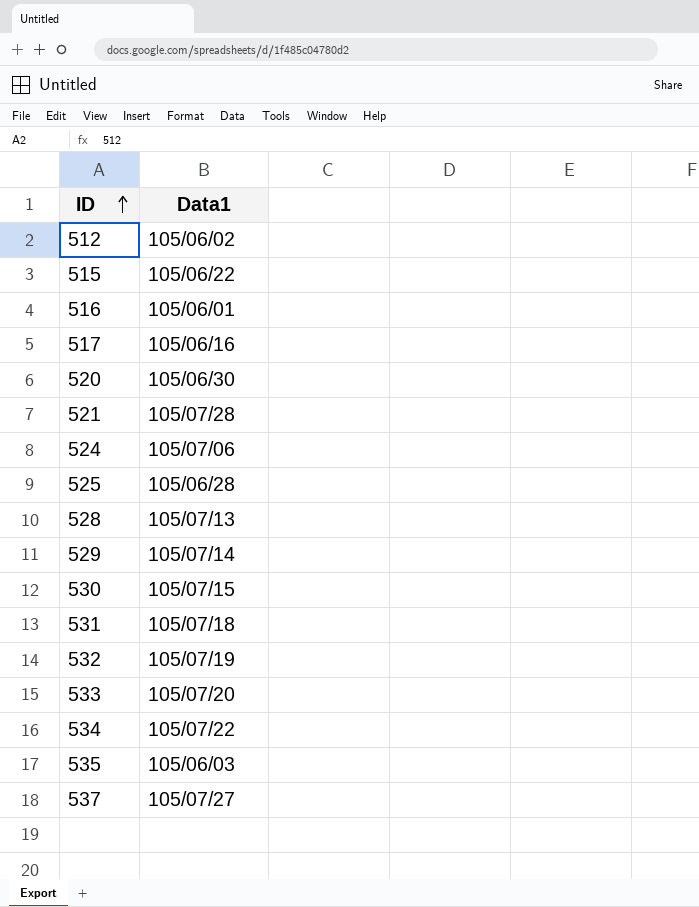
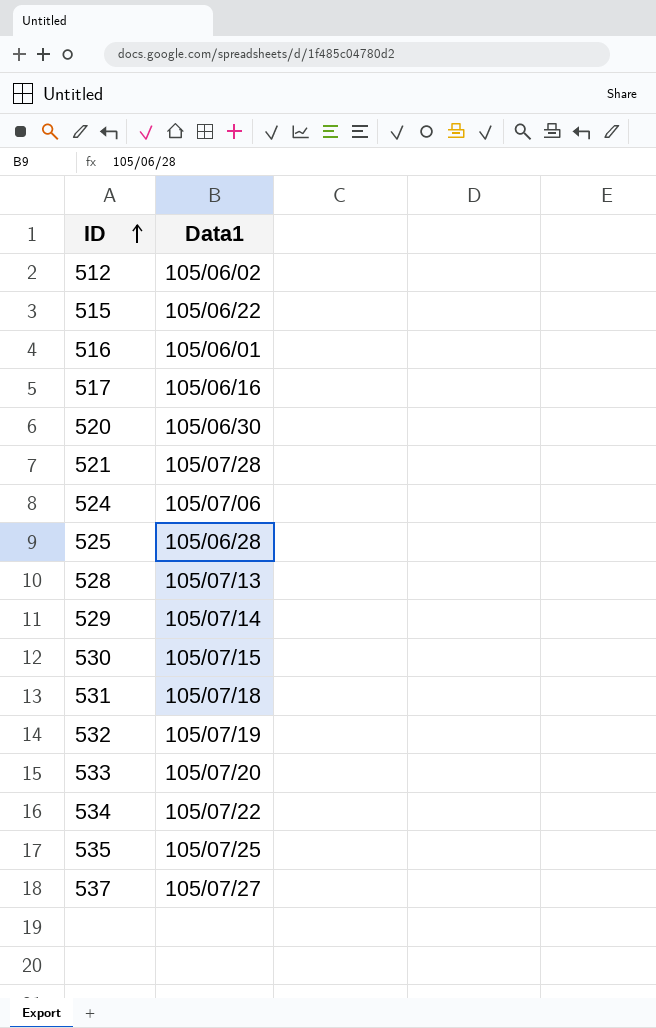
535 | Data1: 105/06/03 -> 105/07/25

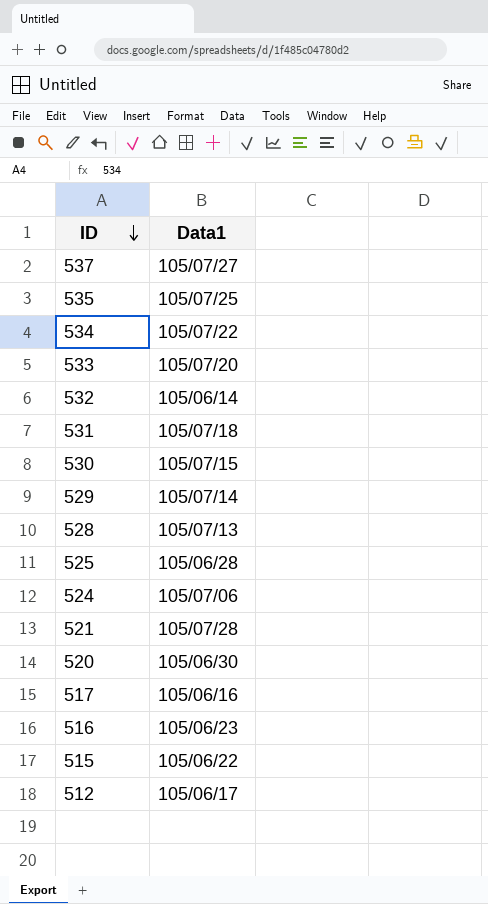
row order: ID ascending -> ID descending
532 | Data1: 105/07/19 -> 105/06/14
516 | Data1: 105/06/01 -> 105/06/23
512 | Data1: 105/06/02 -> 105/06/17

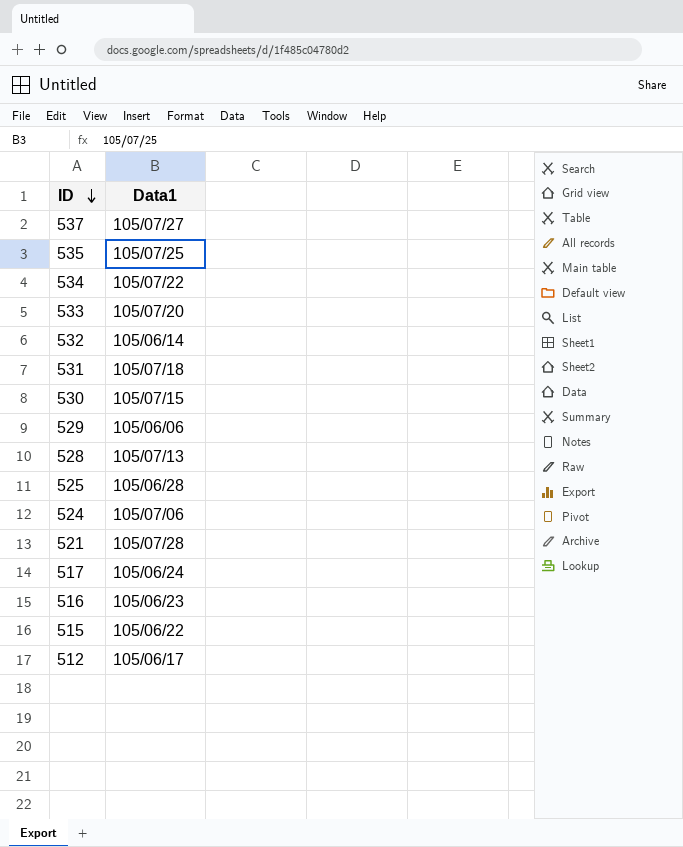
row 520: 105/06/30 -> none
529 | Data1: 105/07/14 -> 105/06/06
517 | Data1: 105/06/16 -> 105/06/24

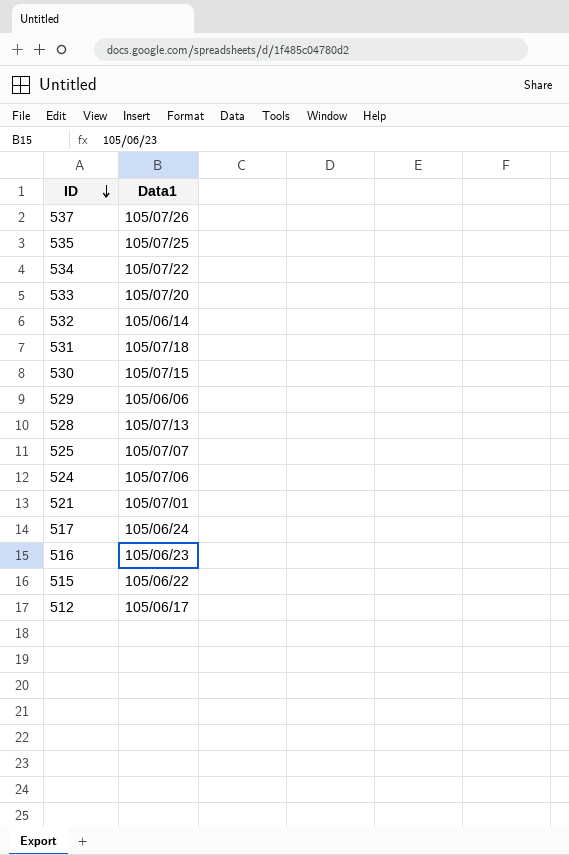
537 | Data1: 105/07/27 -> 105/07/26
525 | Data1: 105/06/28 -> 105/07/07
521 | Data1: 105/07/28 -> 105/07/01

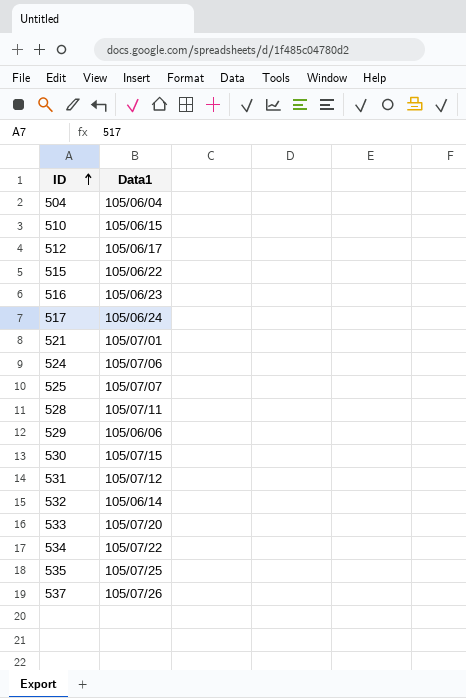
row order: ID descending -> ID ascending
row 504: none -> 105/06/04
row 510: none -> 105/06/15
528 | Data1: 105/07/13 -> 105/07/11
531 | Data1: 105/07/18 -> 105/07/12

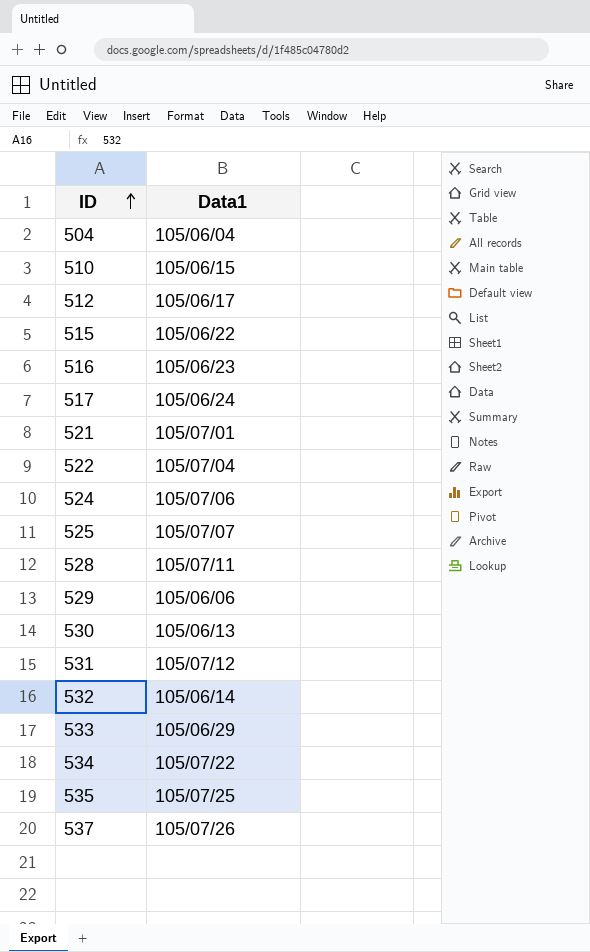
row 522: none -> 105/07/04
530 | Data1: 105/07/15 -> 105/06/13
533 | Data1: 105/07/20 -> 105/06/29

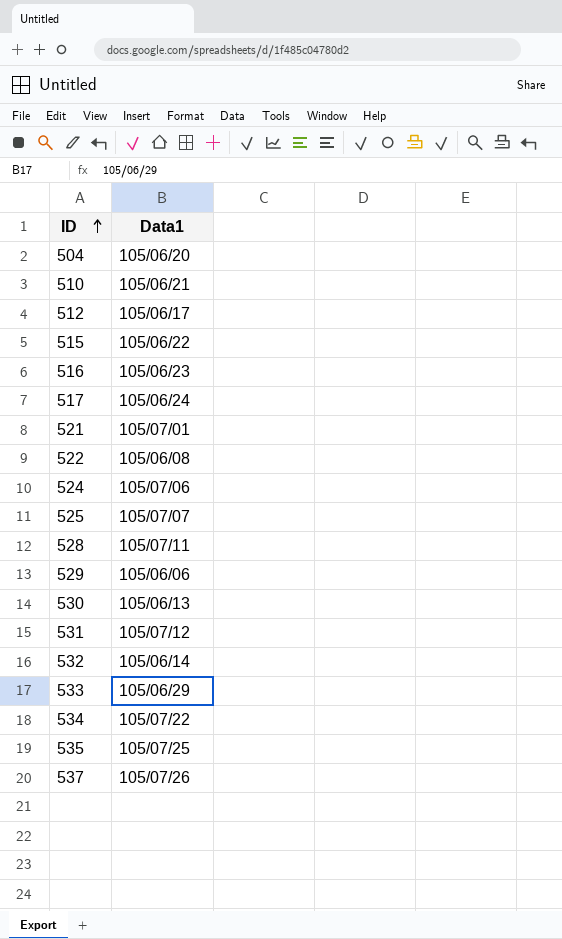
504 | Data1: 105/06/04 -> 105/06/20
510 | Data1: 105/06/15 -> 105/06/21
522 | Data1: 105/07/04 -> 105/06/08

